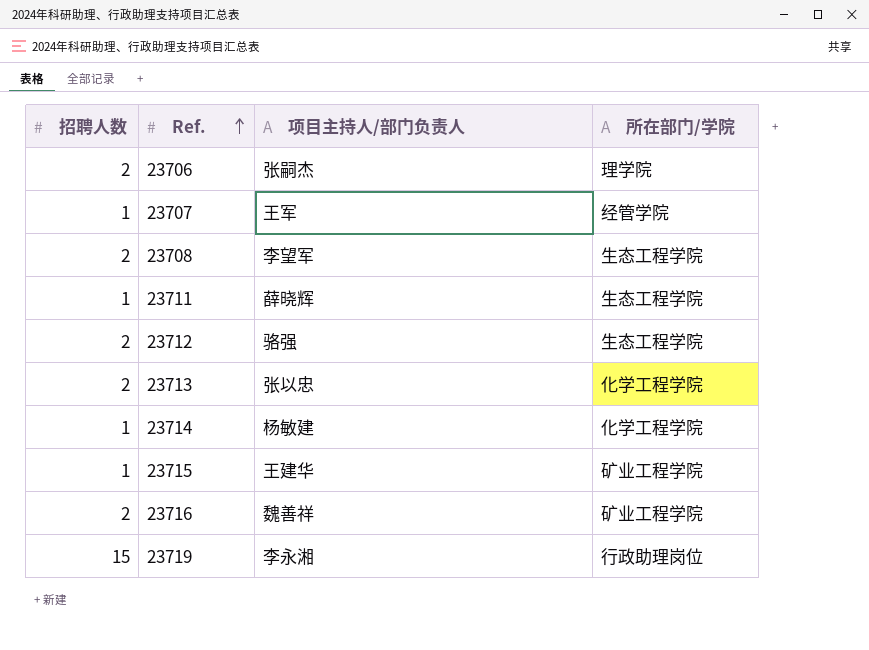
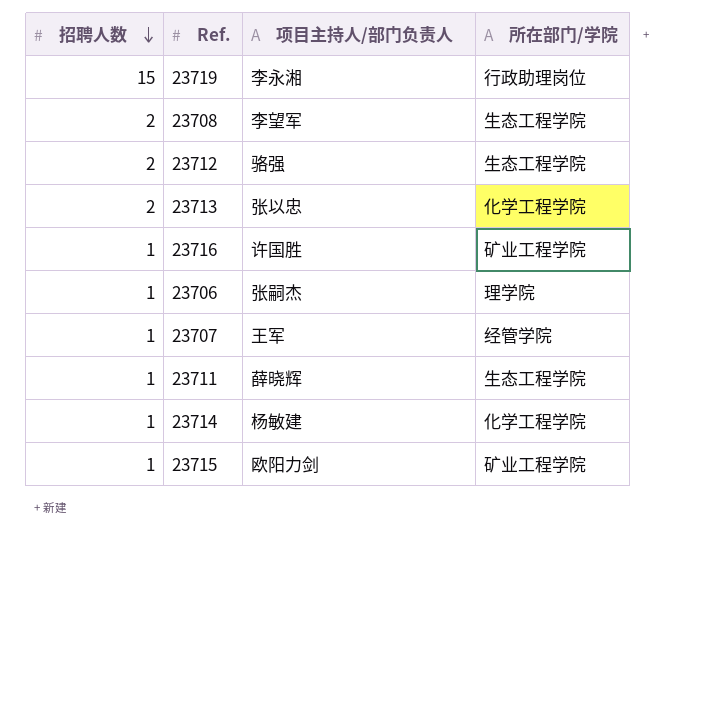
row order: Ref. ascending -> 招聘人数 descending
23716 | 招聘人数: 2 -> 1
23716 | 项目主持人/部门负责人: 魏善祥 -> 许国胜
23706 | 招聘人数: 2 -> 1
23715 | 项目主持人/部门负责人: 王建华 -> 欧阳力剑

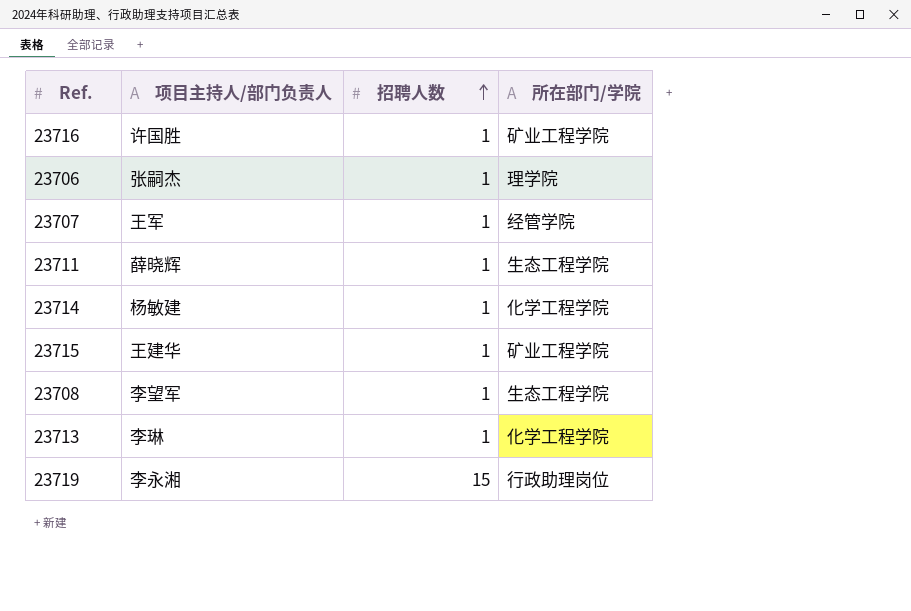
row order: 招聘人数 descending -> 招聘人数 ascending
column 招聘人数 | position: 1 -> 3
row 23712: 2 | 骆强 | 生态工程学院 -> none
23715 | 项目主持人/部门负责人: 欧阳力剑 -> 王建华
23708 | 招聘人数: 2 -> 1
23713 | 项目主持人/部门负责人: 张以忠 -> 李琳
23713 | 招聘人数: 2 -> 1

